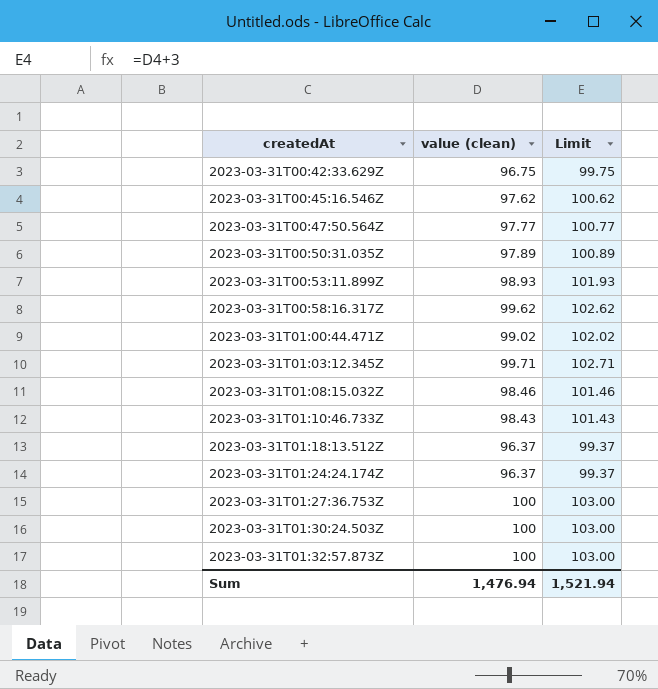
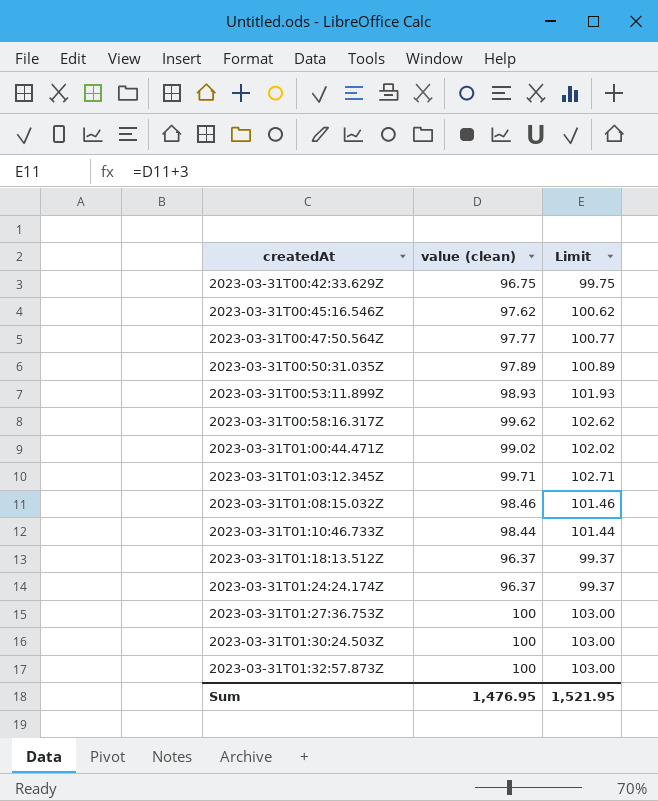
2023-03-31T01:10:46.733Z | value (clean): 98.43 -> 98.44
2023-03-31T01:10:46.733Z | Limit: 101.43 -> 101.44
Sum | value (clean): 1,476.94 -> 1,476.95
Sum | Limit: 1,521.94 -> 1,521.95

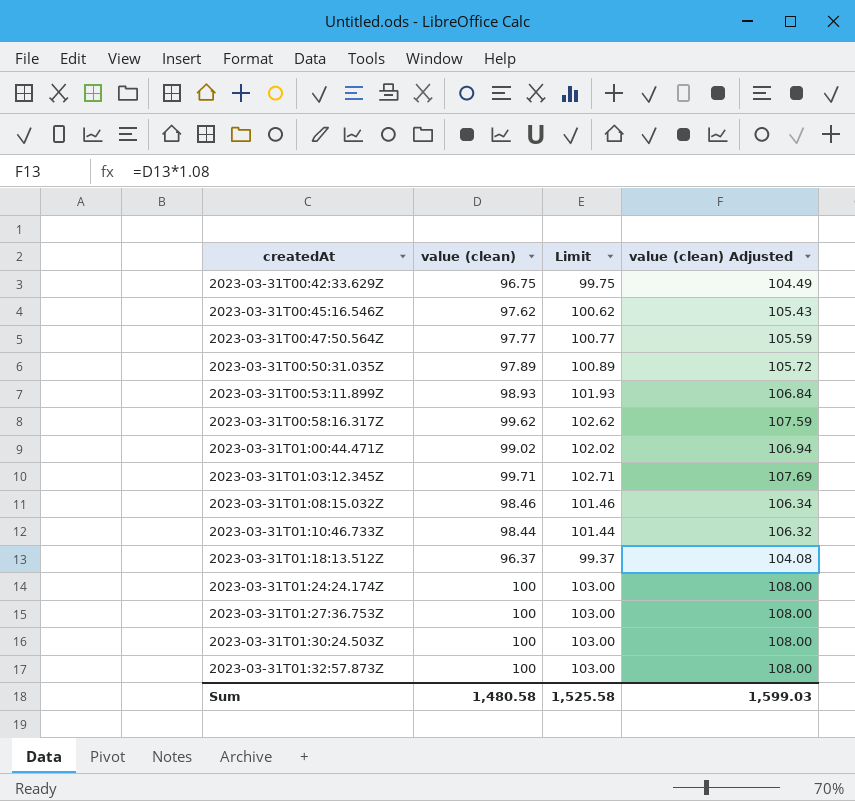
column value (clean) Adjusted | formula: none -> [value (clean)] * 1.08
2023-03-31T01:24:24.174Z | value (clean): 96.37 -> 100
2023-03-31T01:24:24.174Z | Limit: 99.37 -> 103.00
Sum | value (clean): 1,476.95 -> 1,480.58
Sum | Limit: 1,521.95 -> 1,525.58

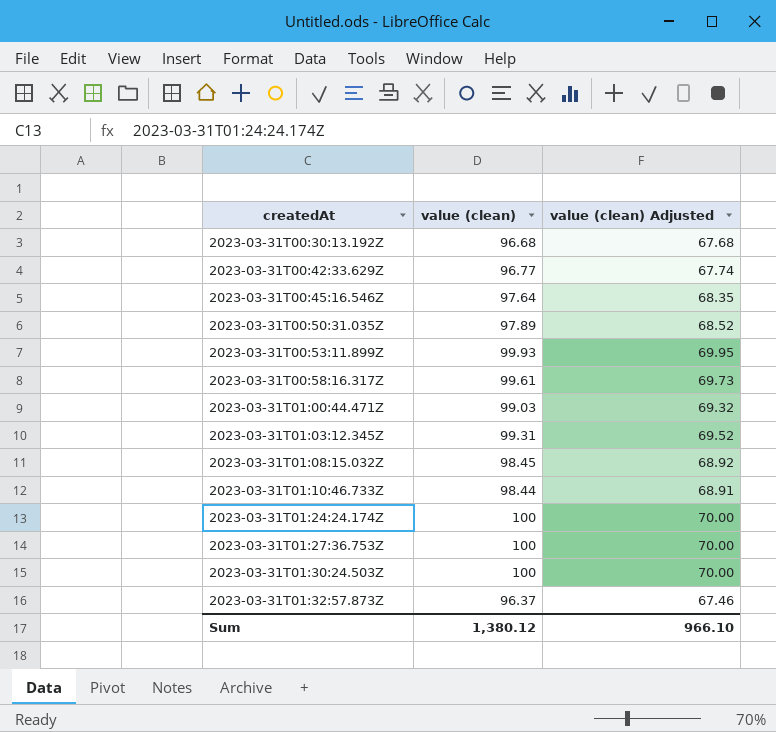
column Limit | formula: [value (clean)] + 3 -> none
column value (clean) Adjusted | formula: [value (clean)] * 1.08 -> [value (clean)] * 0.7
row 2023-03-31T00:47:50.564Z: 97.77 | 100.77 | 105.59 -> none
row 2023-03-31T01:18:13.512Z: 96.37 | 99.37 | 104.08 -> none
row 2023-03-31T00:30:13.192Z: none -> 96.68 | 67.68
2023-03-31T00:42:33.629Z | value (clean): 96.75 -> 96.77
2023-03-31T00:45:16.546Z | value (clean): 97.62 -> 97.64
2023-03-31T00:53:11.899Z | value (clean): 98.93 -> 99.93
2023-03-31T00:58:16.317Z | value (clean): 99.62 -> 99.61
2023-03-31T01:00:44.471Z | value (clean): 99.02 -> 99.03
2023-03-31T01:03:12.345Z | value (clean): 99.71 -> 99.31
2023-03-31T01:08:15.032Z | value (clean): 98.46 -> 98.45
2023-03-31T01:32:57.873Z | value (clean): 100 -> 96.37
Sum | value (clean): 1,480.58 -> 1,380.12
Sum | value (clean) Adjusted: 1,599.03 -> 966.10

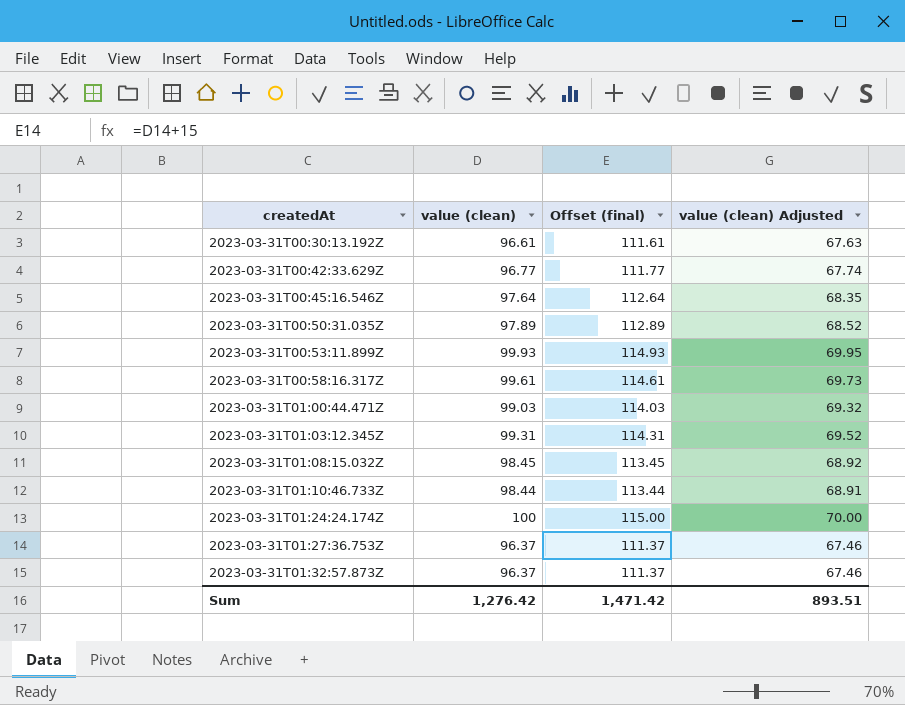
column Offset (final) | formula: none -> [value (clean)] + 15
row 2023-03-31T01:30:24.503Z: 100 | 70.00 -> none
2023-03-31T00:30:13.192Z | value (clean): 96.68 -> 96.61
2023-03-31T00:30:13.192Z | value (clean) Adjusted: 67.68 -> 67.63
2023-03-31T01:27:36.753Z | value (clean): 100 -> 96.37
2023-03-31T01:27:36.753Z | value (clean) Adjusted: 70.00 -> 67.46
Sum | value (clean): 1,380.12 -> 1,276.42
Sum | value (clean) Adjusted: 966.10 -> 893.51

